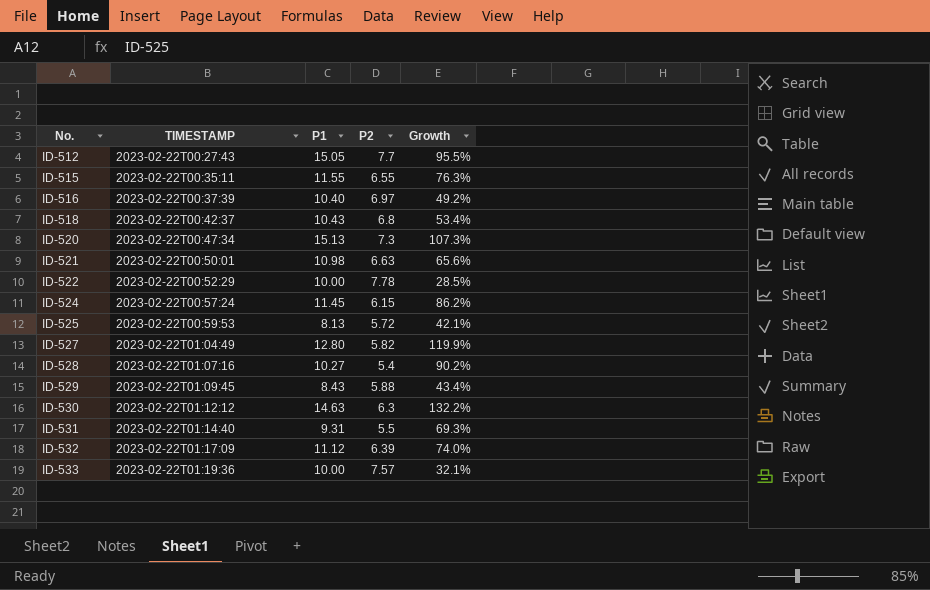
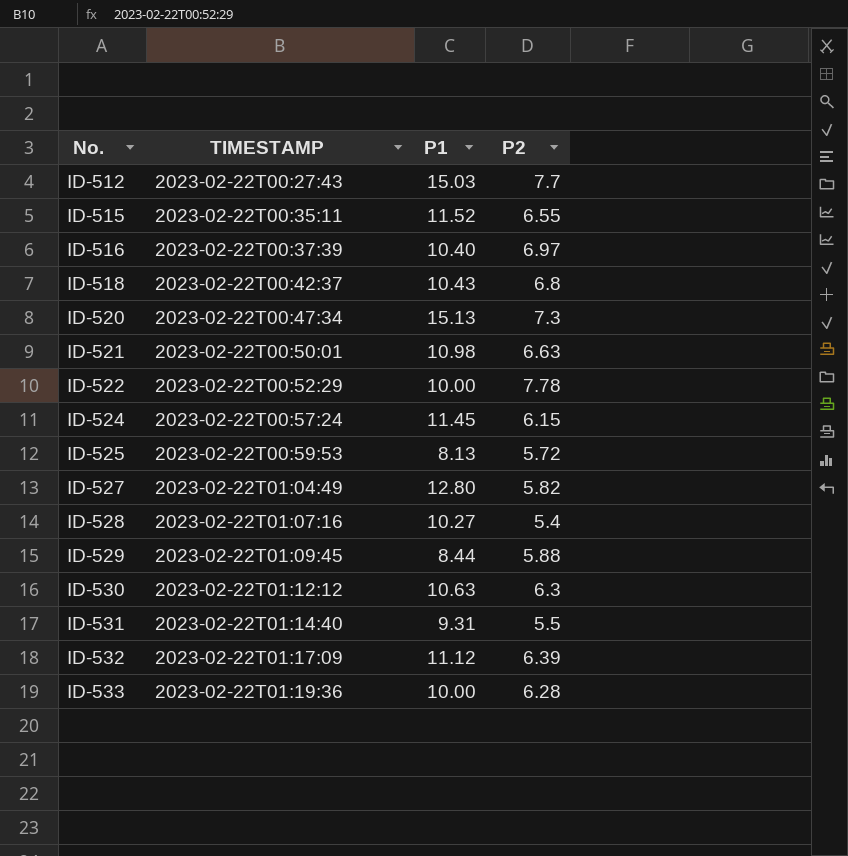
column Growth | formula: ([P1] - [P2]) / [P2] -> none
ID-512 | P1: 15.05 -> 15.03
ID-515 | P1: 11.55 -> 11.52
ID-529 | P1: 8.43 -> 8.44
ID-530 | P1: 14.63 -> 10.63
ID-533 | P2: 7.57 -> 6.28

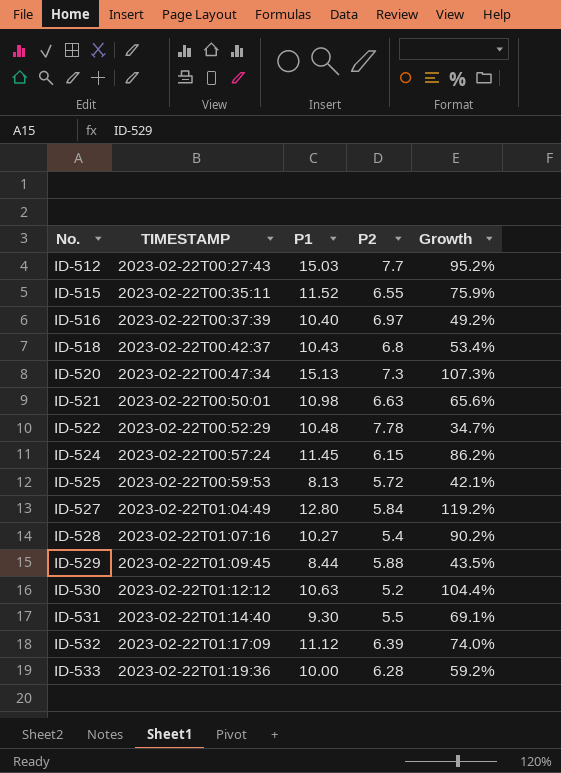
column Growth | formula: none -> ([P1] - [P2]) / [P2]
ID-522 | P1: 10.00 -> 10.48
ID-527 | P2: 5.82 -> 5.84
ID-530 | P2: 6.3 -> 5.2
ID-531 | P1: 9.31 -> 9.30

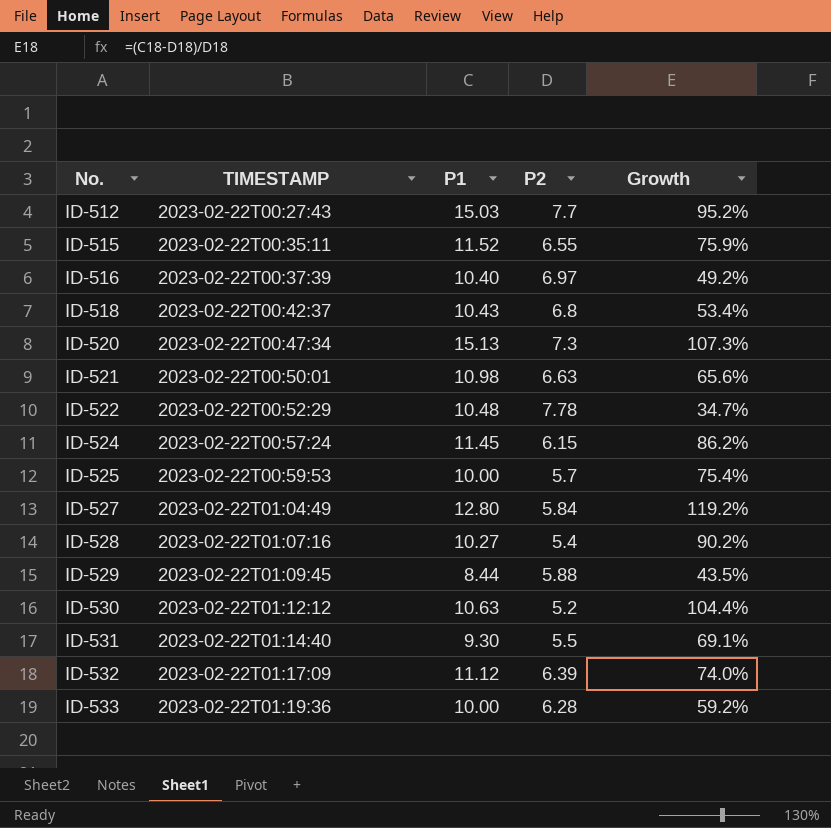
ID-525 | P1: 8.13 -> 10.00
ID-525 | P2: 5.72 -> 5.7
ID-525 | Growth: 42.1% -> 75.4%

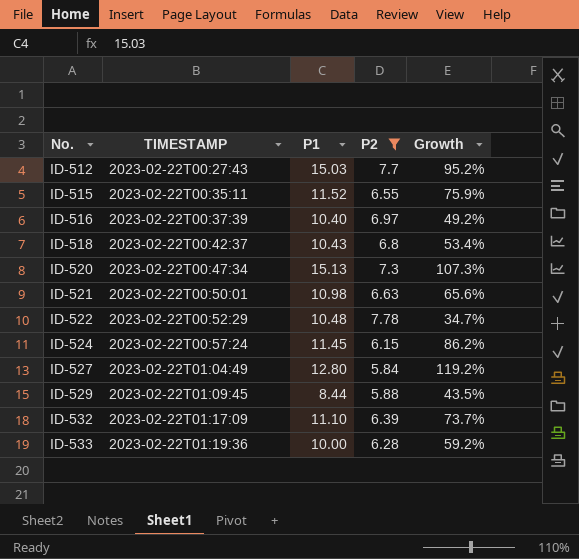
filter: none -> P2 >= 5.84
ID-532 | P1: 11.12 -> 11.10
ID-532 | Growth: 74.0% -> 73.7%

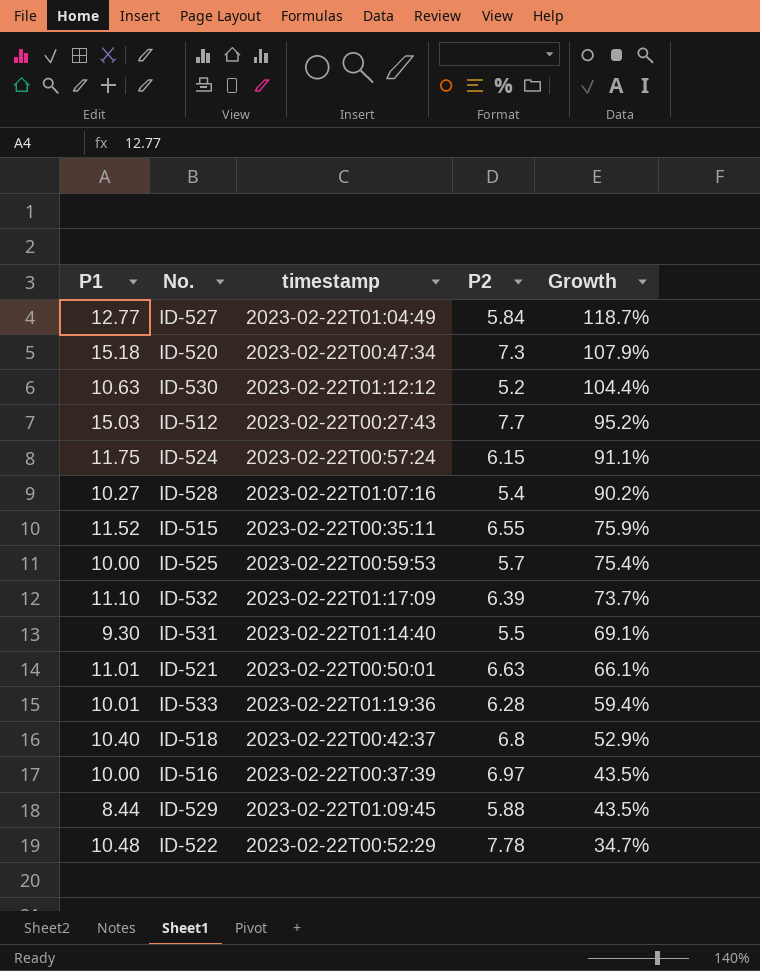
filter: P2 >= 5.84 -> none
row order: No. ascending -> Growth descending
column P1 | position: 3 -> 1
column name: TIMESTAMP -> timestamp
ID-527 | P1: 12.80 -> 12.77
ID-527 | Growth: 119.2% -> 118.7%
ID-520 | P1: 15.13 -> 15.18
ID-520 | Growth: 107.3% -> 107.9%
ID-524 | P1: 11.45 -> 11.75
ID-524 | Growth: 86.2% -> 91.1%
ID-521 | P1: 10.98 -> 11.01
ID-521 | Growth: 65.6% -> 66.1%
ID-533 | P1: 10.00 -> 10.01
ID-533 | Growth: 59.2% -> 59.4%
ID-518 | P1: 10.43 -> 10.40
ID-518 | Growth: 53.4% -> 52.9%
ID-516 | P1: 10.40 -> 10.00
ID-516 | Growth: 49.2% -> 43.5%

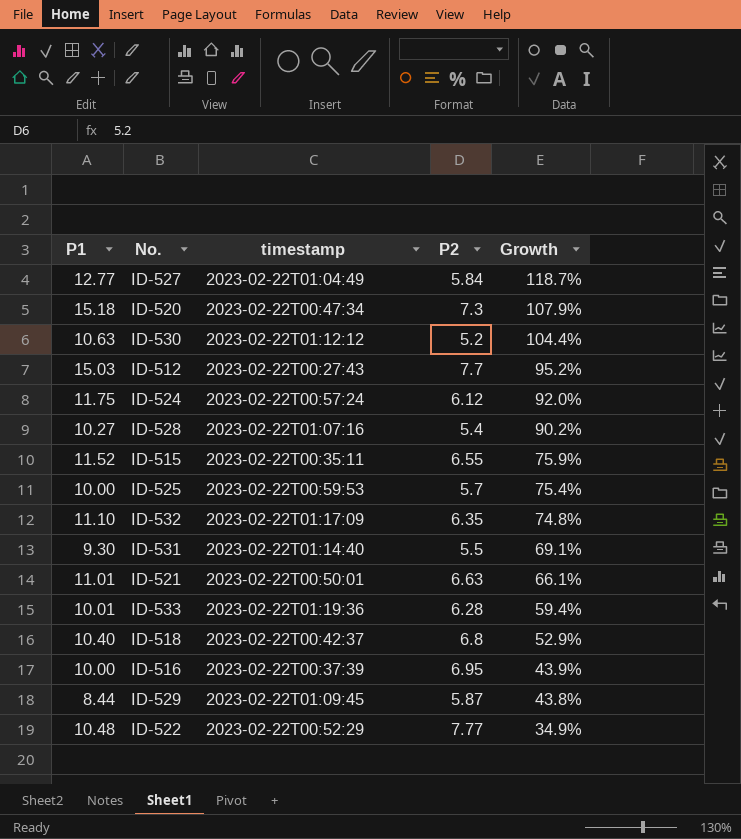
ID-524 | P2: 6.15 -> 6.12
ID-524 | Growth: 91.1% -> 92.0%
ID-532 | P2: 6.39 -> 6.35
ID-532 | Growth: 73.7% -> 74.8%
ID-516 | P2: 6.97 -> 6.95
ID-516 | Growth: 43.5% -> 43.9%
ID-529 | P2: 5.88 -> 5.87
ID-529 | Growth: 43.5% -> 43.8%
ID-522 | P2: 7.78 -> 7.77
ID-522 | Growth: 34.7% -> 34.9%

